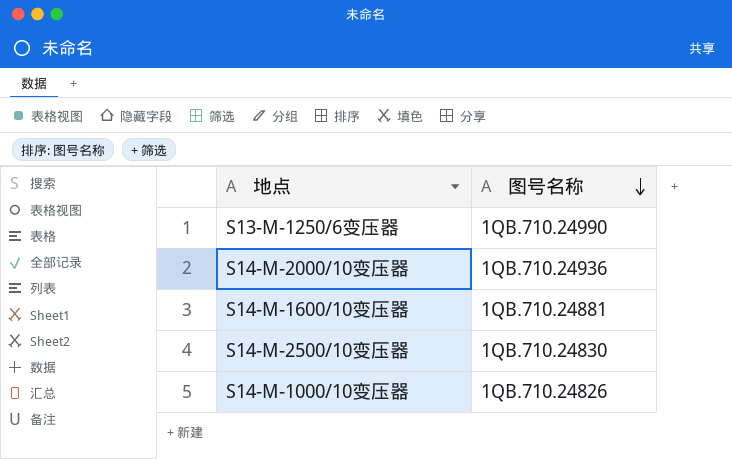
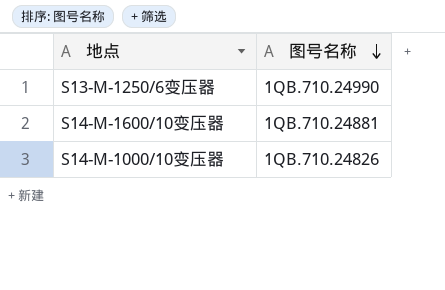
row S14-M-2000/10变压器: 1QB.710.24936 -> none
row S14-M-2500/10变压器: 1QB.710.24830 -> none

